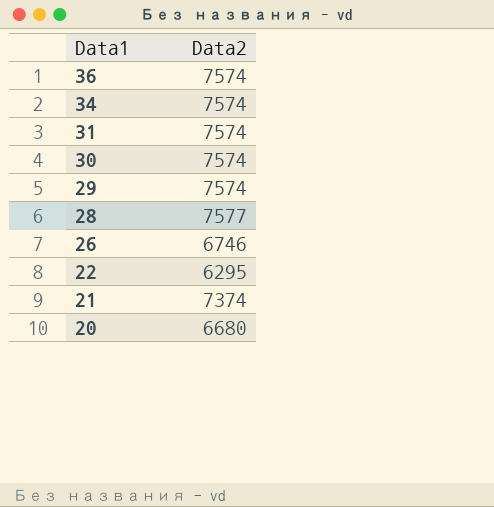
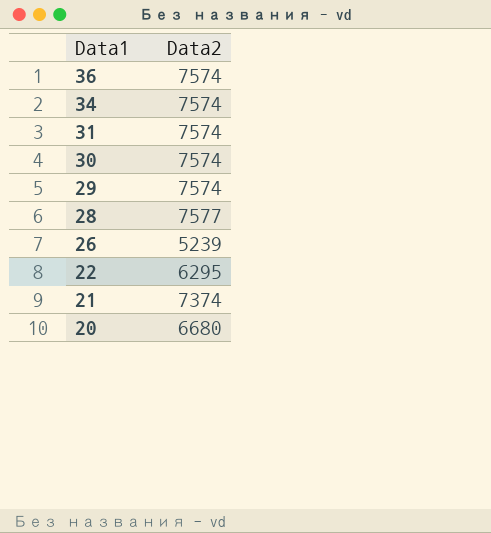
26 | Data2: 6746 -> 5239

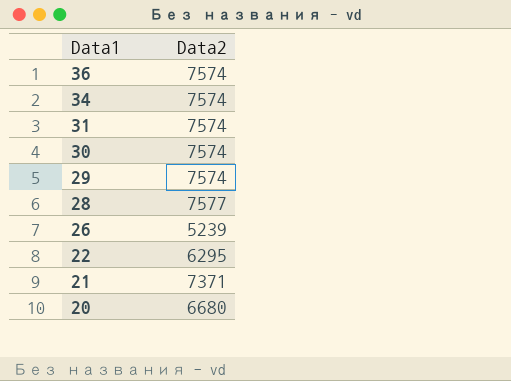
21 | Data2: 7374 -> 7371

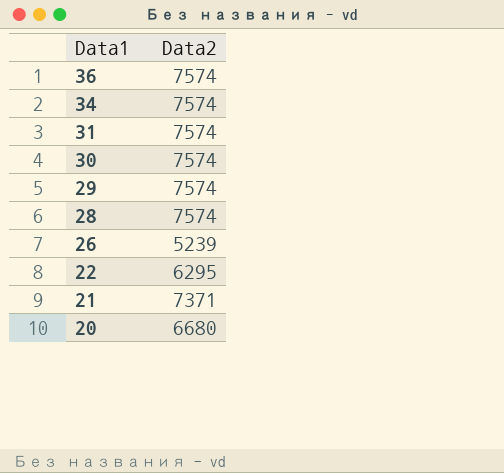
28 | Data2: 7577 -> 7574

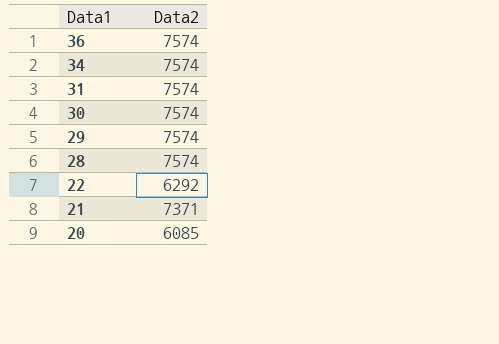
row 26: 5239 -> none
22 | Data2: 6295 -> 6292
20 | Data2: 6680 -> 6085

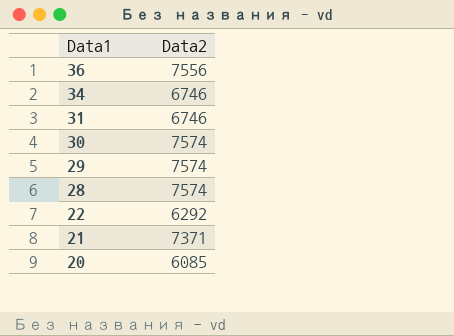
36 | Data2: 7574 -> 7556
34 | Data2: 7574 -> 6746
31 | Data2: 7574 -> 6746

